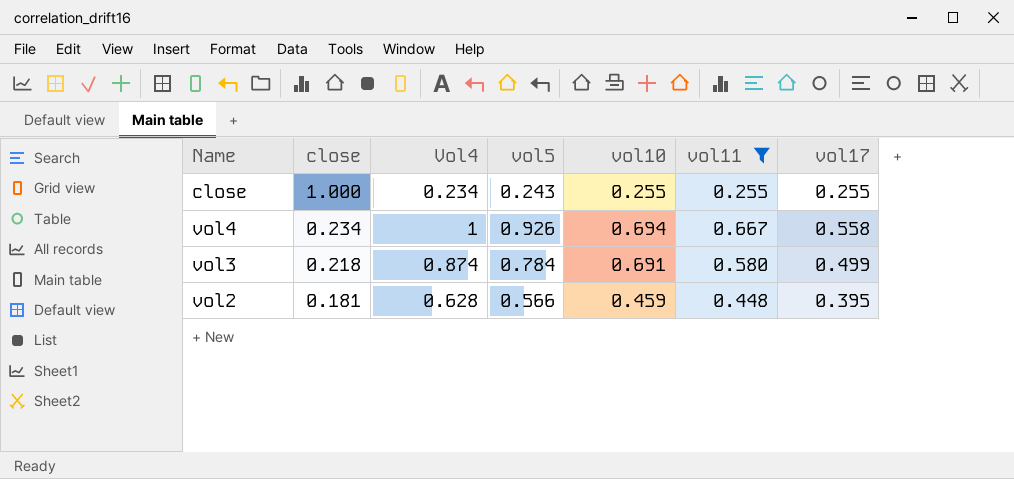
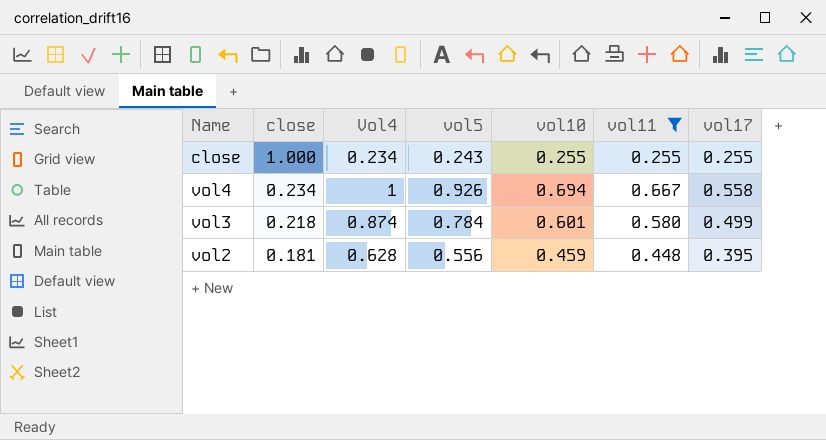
vol3 | vol10: 0.691 -> 0.601
vol2 | vol5: 0.566 -> 0.556

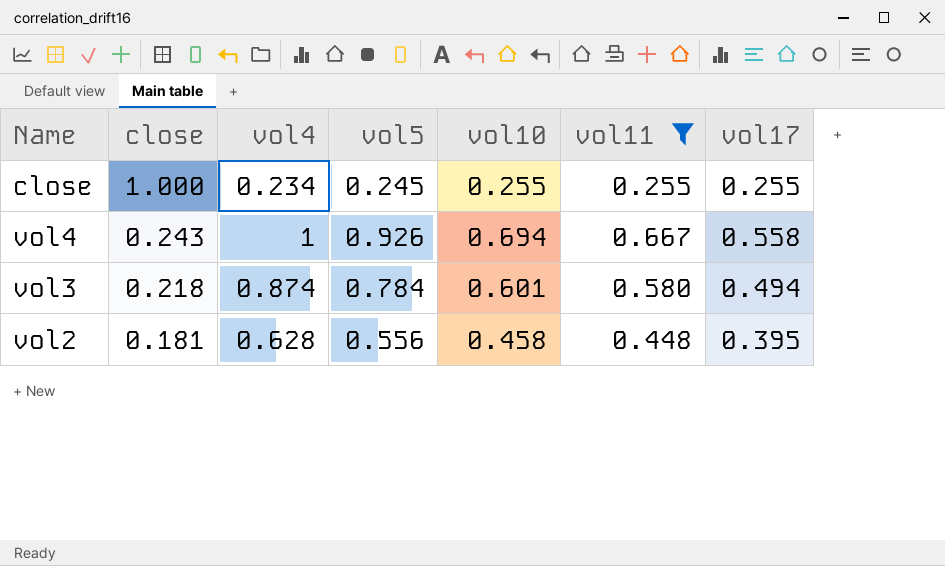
column name: Vol4 -> vol4
close | vol5: 0.243 -> 0.245
vol4 | close: 0.234 -> 0.243
vol3 | vol17: 0.499 -> 0.494
vol2 | vol10: 0.459 -> 0.458

